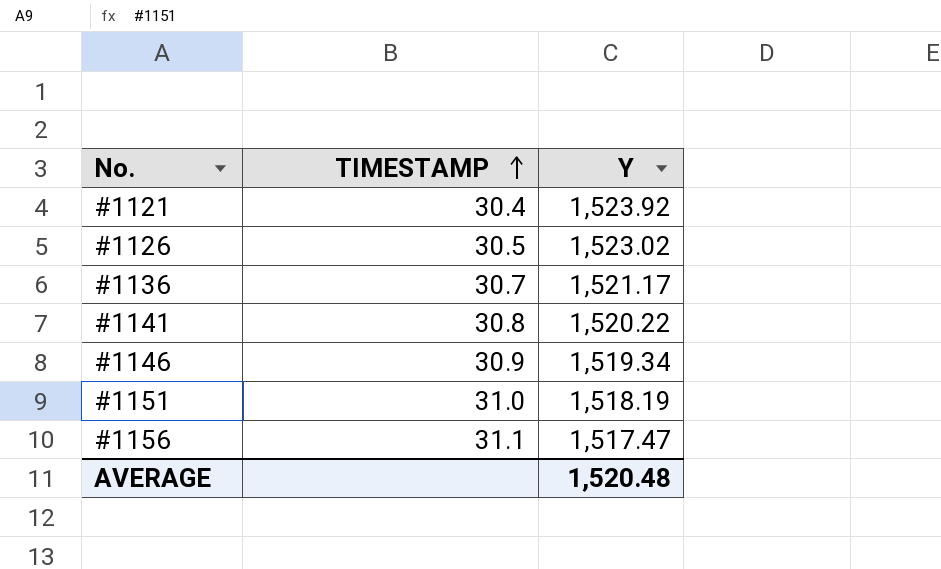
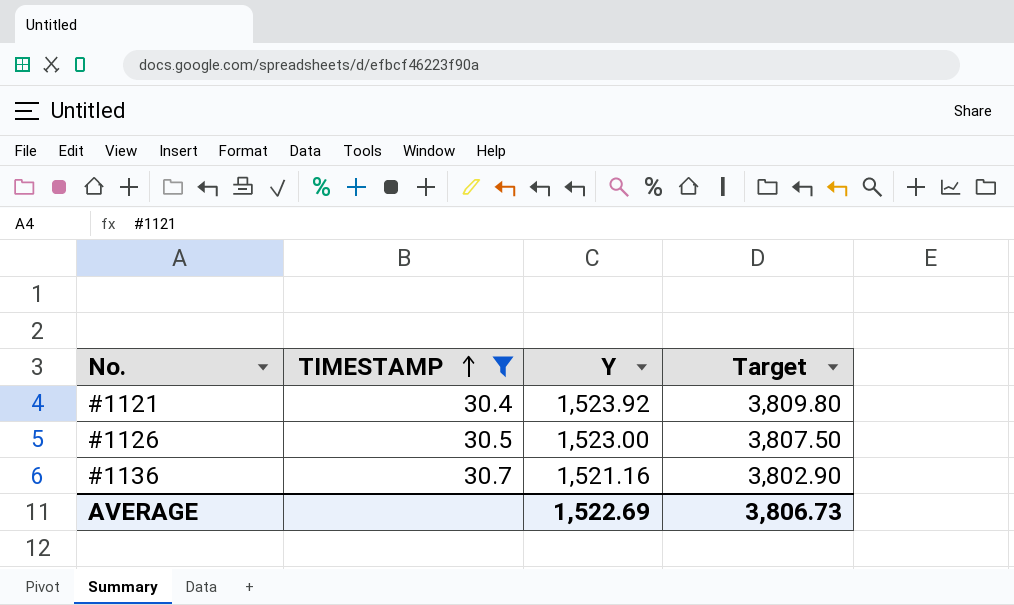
filter: none -> TIMESTAMP <= 30.7
column Target | formula: none -> [Y] * 2.5
#1126 | Y: 1,523.02 -> 1,523.00
#1136 | Y: 1,521.17 -> 1,521.16
AVERAGE | Y: 1,520.48 -> 1,522.69

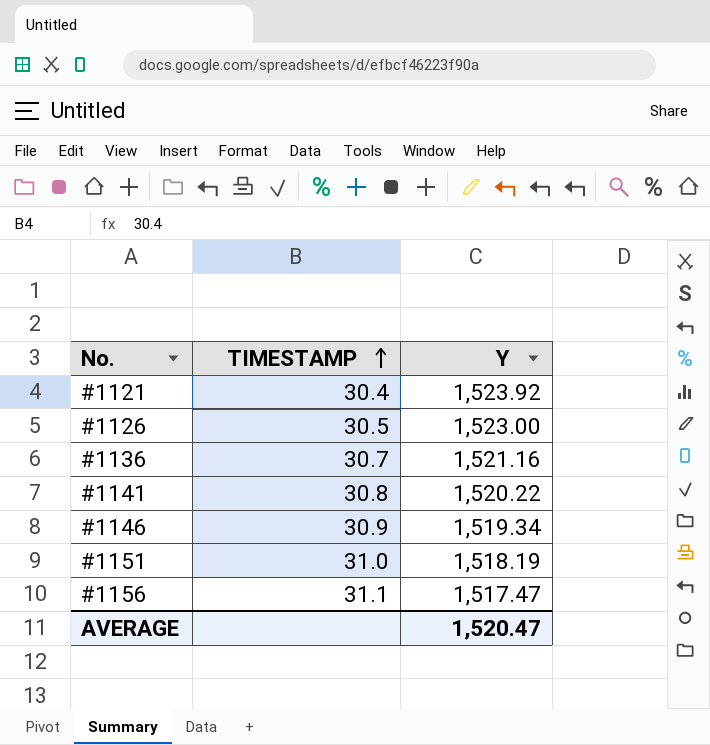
filter: TIMESTAMP <= 30.7 -> none
column Target | formula: [Y] * 2.5 -> none
AVERAGE | Y: 1,522.69 -> 1,520.47

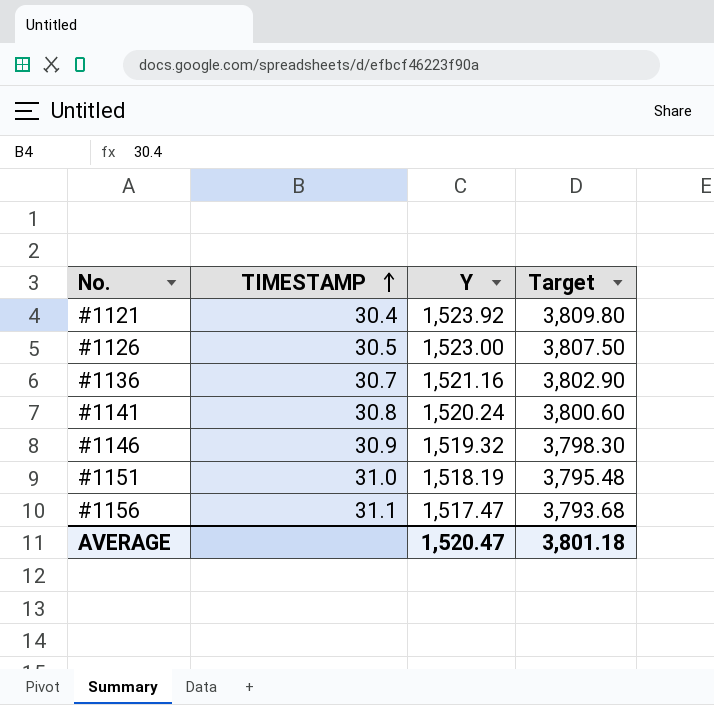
column Target | formula: none -> [Y] * 2.5
#1141 | Y: 1,520.22 -> 1,520.24
#1146 | Y: 1,519.34 -> 1,519.32

